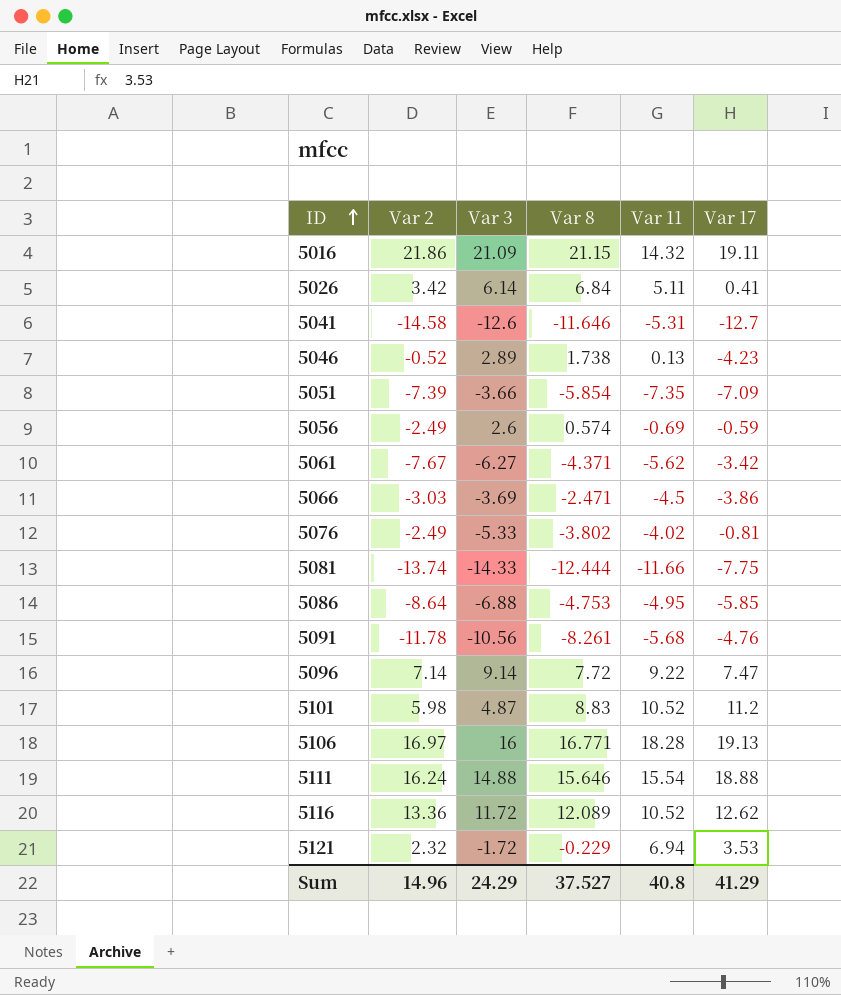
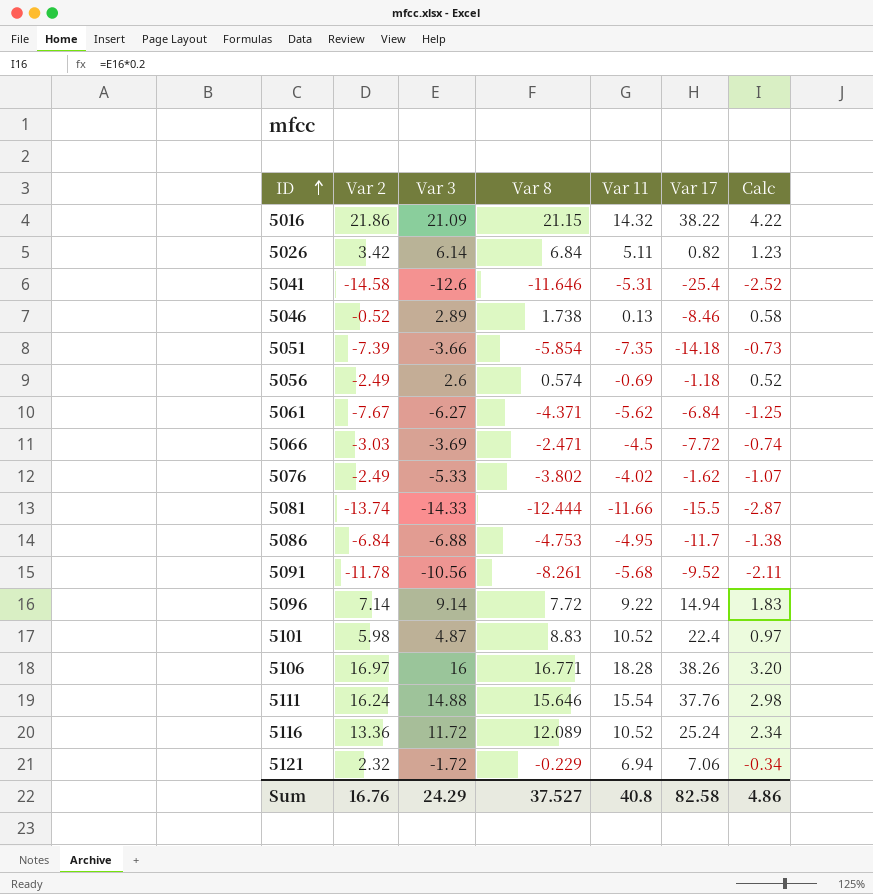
column Calc | formula: none -> [Var 3] * 0.2
5016 | Var 17: 19.11 -> 38.22
5026 | Var 17: 0.41 -> 0.82
5041 | Var 17: -12.7 -> -25.4
5046 | Var 17: -4.23 -> -8.46
5051 | Var 17: -7.09 -> -14.18
5056 | Var 17: -0.59 -> -1.18
5061 | Var 17: -3.42 -> -6.84
5066 | Var 17: -3.86 -> -7.72
5076 | Var 17: -0.81 -> -1.62
5081 | Var 17: -7.75 -> -15.5
5086 | Var 2: -8.64 -> -6.84
5086 | Var 17: -5.85 -> -11.7
5091 | Var 17: -4.76 -> -9.52
5096 | Var 17: 7.47 -> 14.94
5101 | Var 17: 11.2 -> 22.4
5106 | Var 17: 19.13 -> 38.26
5111 | Var 17: 18.88 -> 37.76
5116 | Var 17: 12.62 -> 25.24
5121 | Var 17: 3.53 -> 7.06
Sum | Var 2: 14.96 -> 16.76
Sum | Var 17: 41.29 -> 82.58

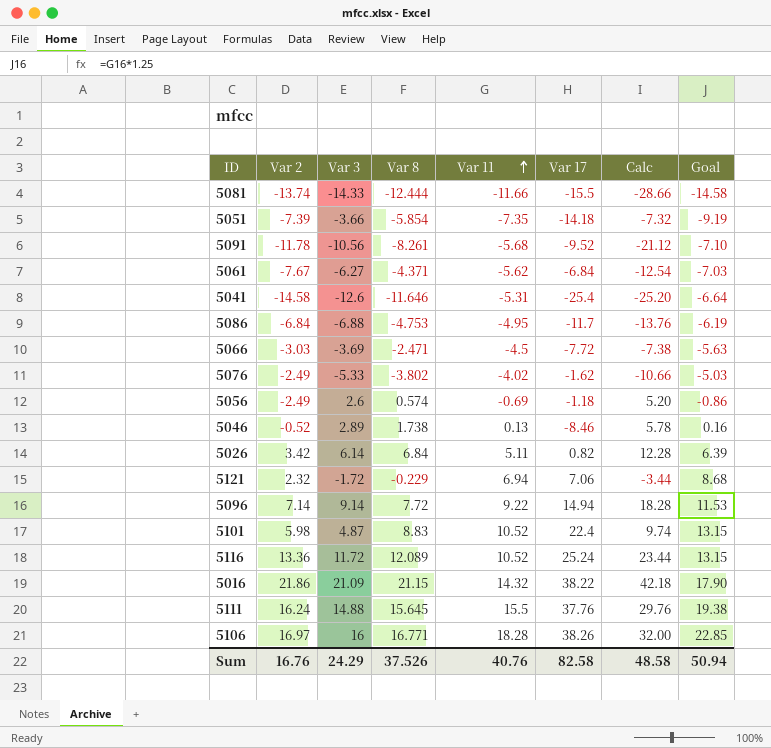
row order: ID ascending -> Var 11 ascending
column Calc | formula: [Var 3] * 0.2 -> [Var 3] * 2
column Goal | formula: none -> [Var 11] * 1.25
5111 | Var 8: 15.646 -> 15.645
5111 | Var 11: 15.54 -> 15.5
Sum | Var 8: 37.527 -> 37.526
Sum | Var 11: 40.8 -> 40.76
Sum | Calc: 4.86 -> 48.58

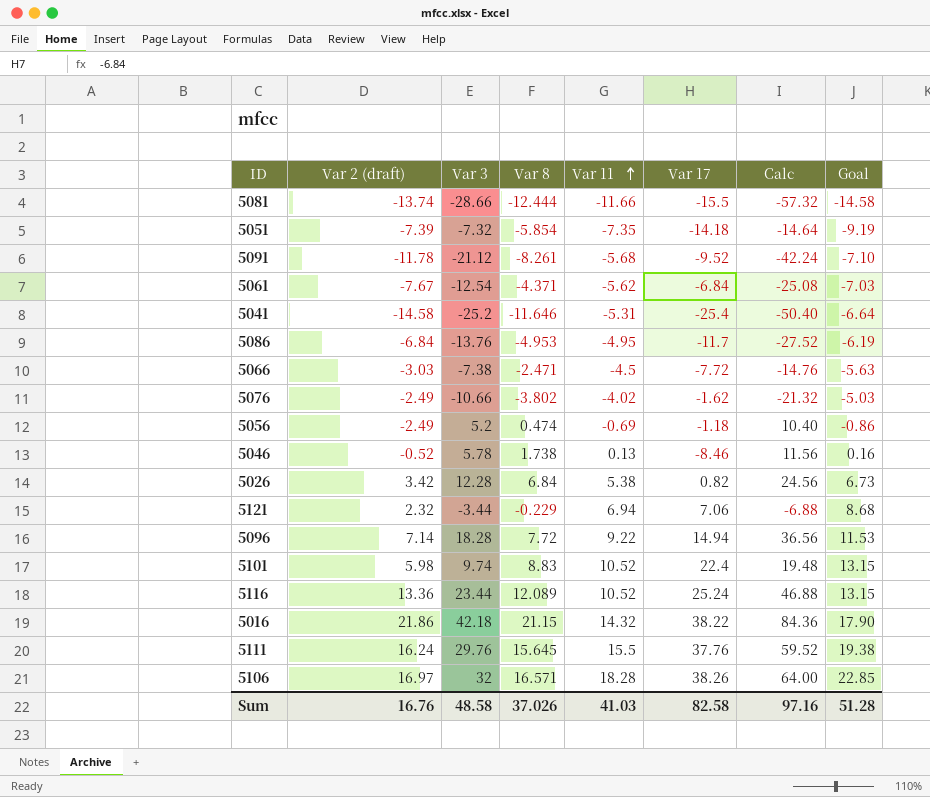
column name: Var 2 -> Var 2 (draft)
5081 | Var 3: -14.33 -> -28.66
5081 | Calc: -28.66 -> -57.32
5051 | Var 3: -3.66 -> -7.32
5051 | Calc: -7.32 -> -14.64
5091 | Var 3: -10.56 -> -21.12
5091 | Calc: -21.12 -> -42.24
5061 | Var 3: -6.27 -> -12.54
5061 | Calc: -12.54 -> -25.08
5041 | Var 3: -12.6 -> -25.2
5041 | Calc: -25.20 -> -50.40
5086 | Var 3: -6.88 -> -13.76
5086 | Var 8: -4.753 -> -4.953
5086 | Calc: -13.76 -> -27.52
5066 | Var 3: -3.69 -> -7.38
5066 | Calc: -7.38 -> -14.76
5076 | Var 3: -5.33 -> -10.66
5076 | Calc: -10.66 -> -21.32
5056 | Var 3: 2.6 -> 5.2
5056 | Var 8: 0.574 -> 0.474
5056 | Calc: 5.20 -> 10.40
5046 | Var 3: 2.89 -> 5.78
5046 | Calc: 5.78 -> 11.56
5026 | Var 3: 6.14 -> 12.28
5026 | Var 11: 5.11 -> 5.38
5026 | Calc: 12.28 -> 24.56
5026 | Goal: 6.39 -> 6.73
5121 | Var 3: -1.72 -> -3.44
5121 | Calc: -3.44 -> -6.88
5096 | Var 3: 9.14 -> 18.28
5096 | Calc: 18.28 -> 36.56
5101 | Var 3: 4.87 -> 9.74
5101 | Calc: 9.74 -> 19.48
5116 | Var 3: 11.72 -> 23.44
5116 | Calc: 23.44 -> 46.88
5016 | Var 3: 21.09 -> 42.18
5016 | Calc: 42.18 -> 84.36
5111 | Var 3: 14.88 -> 29.76
5111 | Calc: 29.76 -> 59.52
5106 | Var 3: 16 -> 32
5106 | Var 8: 16.771 -> 16.571
5106 | Calc: 32.00 -> 64.00
Sum | Var 3: 24.29 -> 48.58
Sum | Var 8: 37.526 -> 37.026
Sum | Var 11: 40.76 -> 41.03
Sum | Calc: 48.58 -> 97.16
Sum | Goal: 50.94 -> 51.28

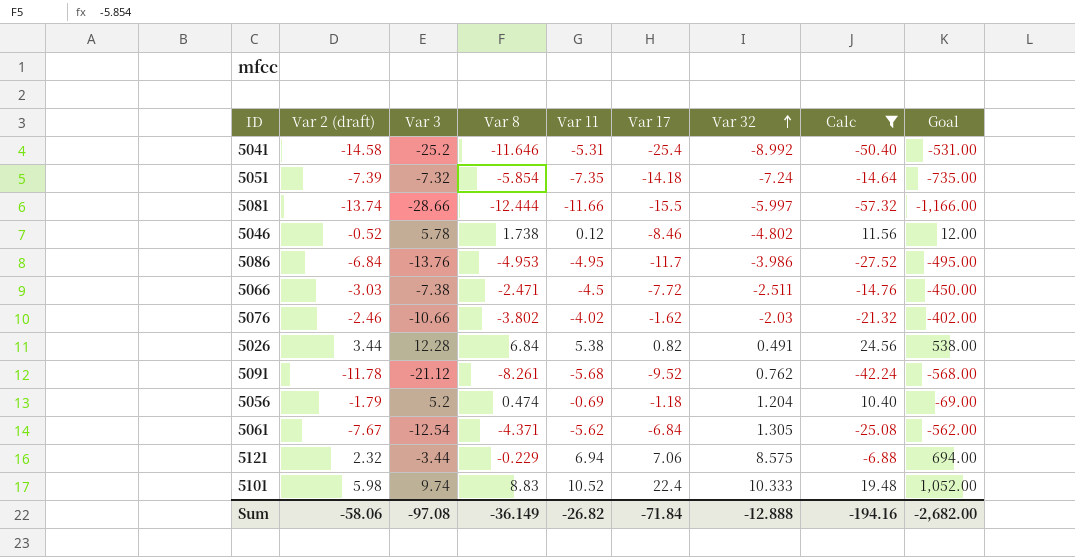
filter: none -> Calc <= 24.56
row order: Var 11 ascending -> Var 32 ascending
column Var 32 | position: none -> 7
column Goal | formula: [Var 11] * 1.25 -> [Var 11] * 100
5046 | Var 11: 0.13 -> 0.12
5076 | Var 2 (draft): -2.49 -> -2.46
5026 | Var 2 (draft): 3.42 -> 3.44
5056 | Var 2 (draft): -2.49 -> -1.79
Sum | Var 2 (draft): 16.76 -> -58.06
Sum | Var 3: 48.58 -> -97.08
Sum | Var 8: 37.026 -> -36.149
Sum | Var 11: 41.03 -> -26.82
Sum | Var 17: 82.58 -> -71.84
Sum | Calc: 97.16 -> -194.16
Sum | Goal: 51.28 -> -2,682.00

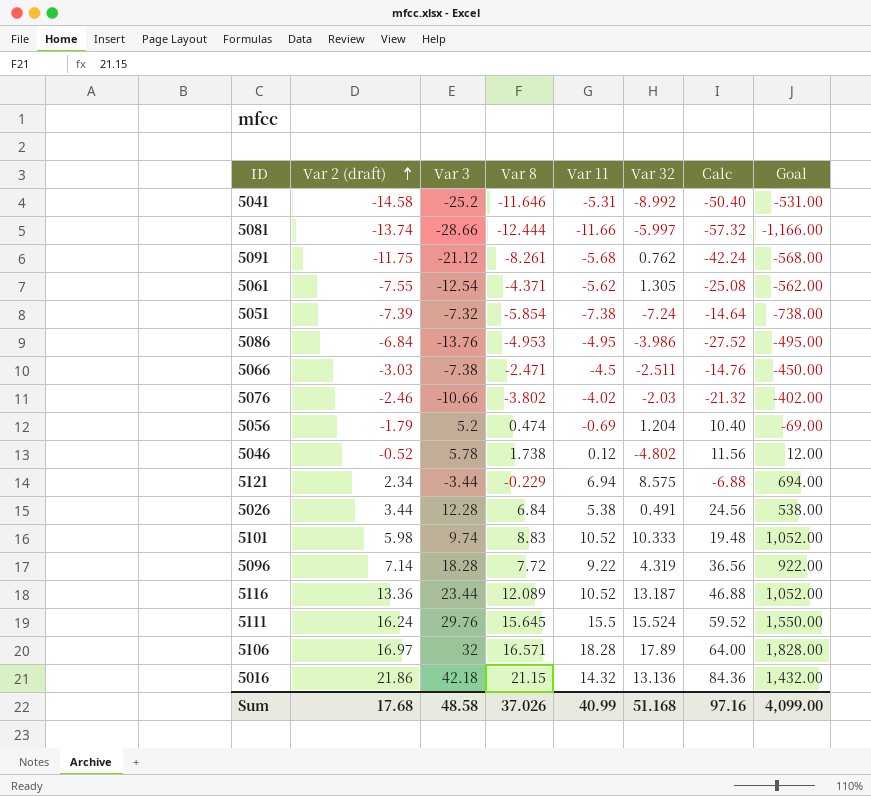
filter: Calc <= 24.56 -> none
row order: Var 32 ascending -> Var 2 (draft) ascending
column Var 17 | position: 6 -> none
5091 | Var 2 (draft): -11.78 -> -11.75
5061 | Var 2 (draft): -7.67 -> -7.55
5051 | Var 11: -7.35 -> -7.38
5051 | Goal: -735.00 -> -738.00
5121 | Var 2 (draft): 2.32 -> 2.34
Sum | Var 2 (draft): -58.06 -> 17.68
Sum | Var 3: -97.08 -> 48.58
Sum | Var 8: -36.149 -> 37.026
Sum | Var 11: -26.82 -> 40.99
Sum | Var 32: -12.888 -> 51.168
Sum | Calc: -194.16 -> 97.16
Sum | Goal: -2,682.00 -> 4,099.00

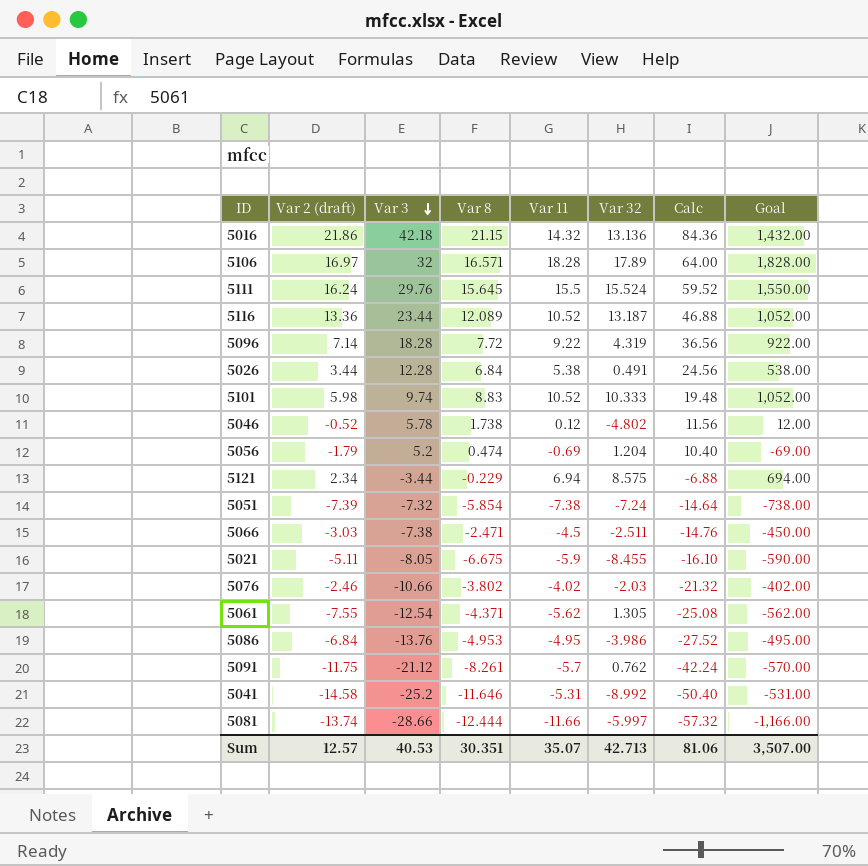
row order: Var 2 (draft) ascending -> Var 3 descending
row 5021: none -> -5.11 | -8.05 | -6.675 | -5.9 | -8.455 | -16.10 | -590.00
5091 | Var 11: -5.68 -> -5.7
5091 | Goal: -568.00 -> -570.00
Sum | Var 2 (draft): 17.68 -> 12.57
Sum | Var 3: 48.58 -> 40.53
Sum | Var 8: 37.026 -> 30.351
Sum | Var 11: 40.99 -> 35.07
Sum | Var 32: 51.168 -> 42.713
Sum | Calc: 97.16 -> 81.06
Sum | Goal: 4,099.00 -> 3,507.00

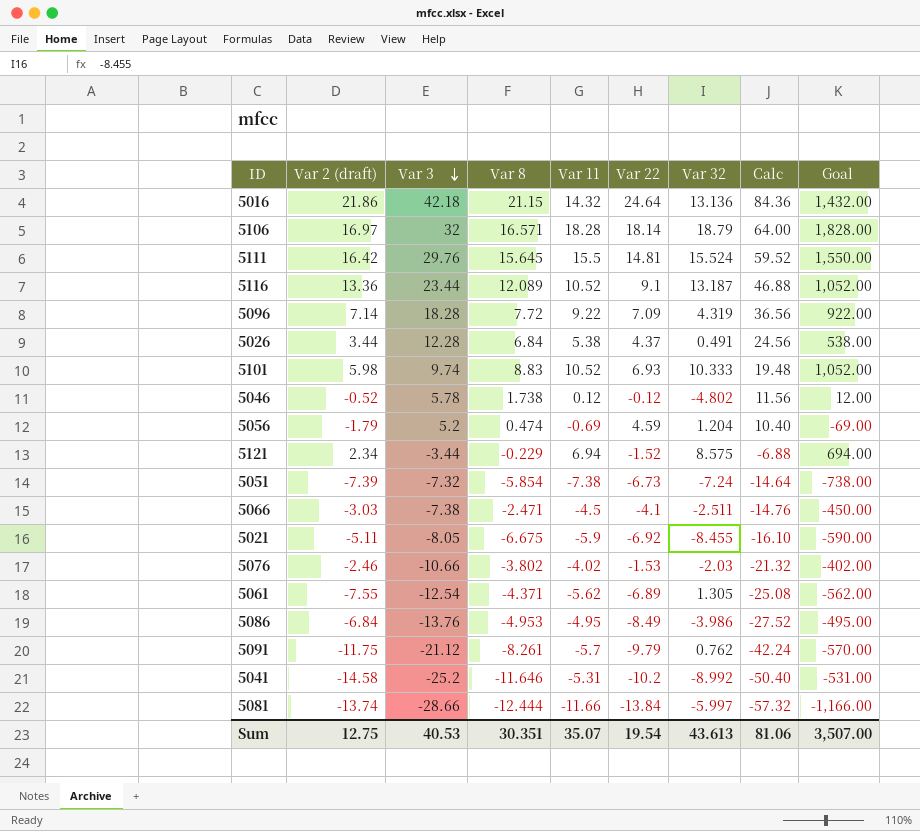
column Var 22 | position: none -> 6
5106 | Var 32: 17.89 -> 18.79
5111 | Var 2 (draft): 16.24 -> 16.42
Sum | Var 2 (draft): 12.57 -> 12.75
Sum | Var 32: 42.713 -> 43.613

